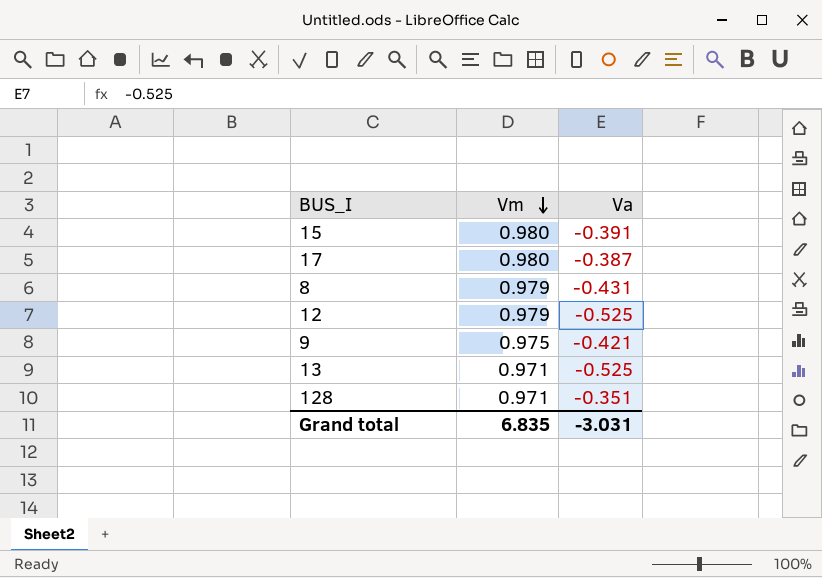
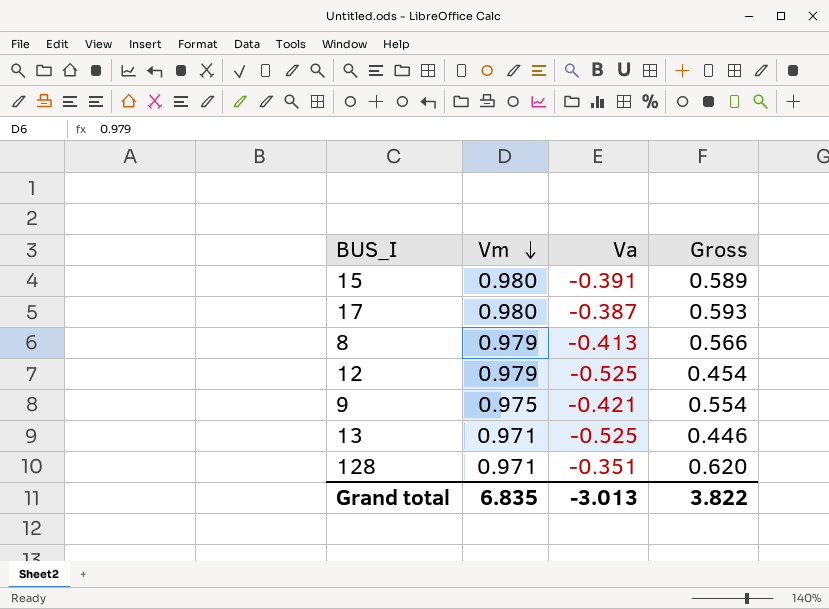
column Gross | formula: none -> [Vm] + [Va]
8 | Va: -0.431 -> -0.413
Grand total | Va: -3.031 -> -3.013

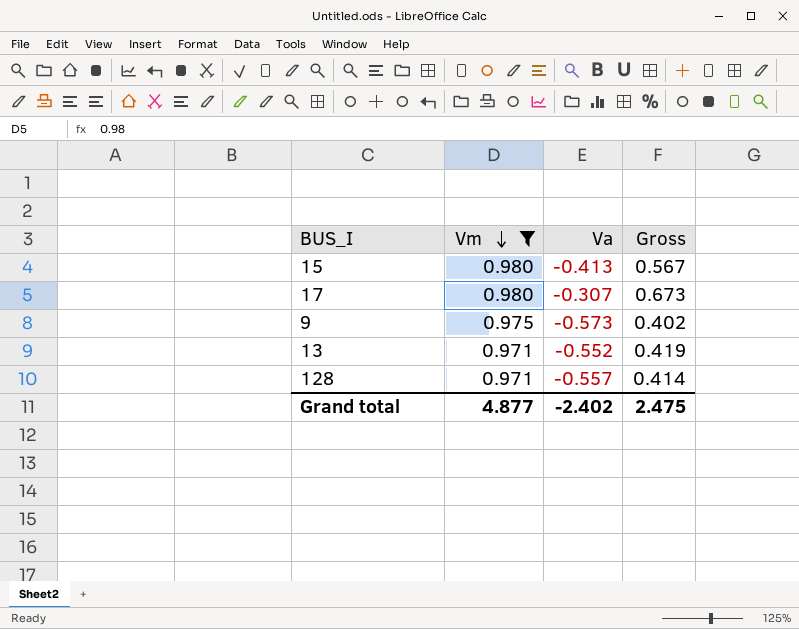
filter: none -> Vm != 0.979
15 | Va: -0.391 -> -0.413
15 | Gross: 0.589 -> 0.567
17 | Va: -0.387 -> -0.307
17 | Gross: 0.593 -> 0.673
9 | Va: -0.421 -> -0.573
9 | Gross: 0.554 -> 0.402
13 | Va: -0.525 -> -0.552
13 | Gross: 0.446 -> 0.419
128 | Va: -0.351 -> -0.557
128 | Gross: 0.620 -> 0.414
Grand total | Vm: 6.835 -> 4.877
Grand total | Va: -3.013 -> -2.402
Grand total | Gross: 3.822 -> 2.475

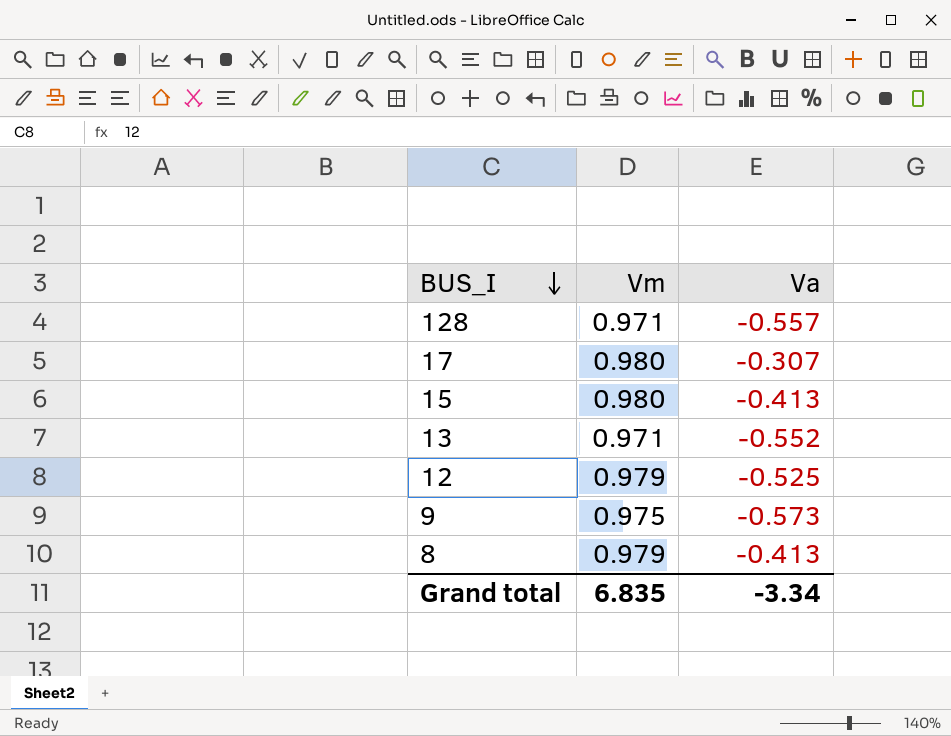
filter: Vm != 0.979 -> none
row order: Vm descending -> BUS_I descending
column Gross | formula: [Vm] + [Va] -> none
Grand total | Vm: 4.877 -> 6.835
Grand total | Va: -2.402 -> -3.34

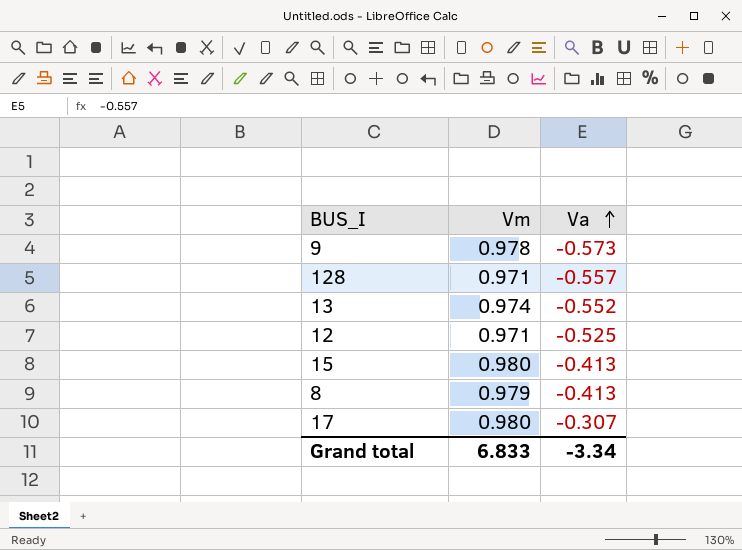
row order: BUS_I descending -> Va ascending
9 | Vm: 0.975 -> 0.978
13 | Vm: 0.971 -> 0.974
12 | Vm: 0.979 -> 0.971
Grand total | Vm: 6.835 -> 6.833

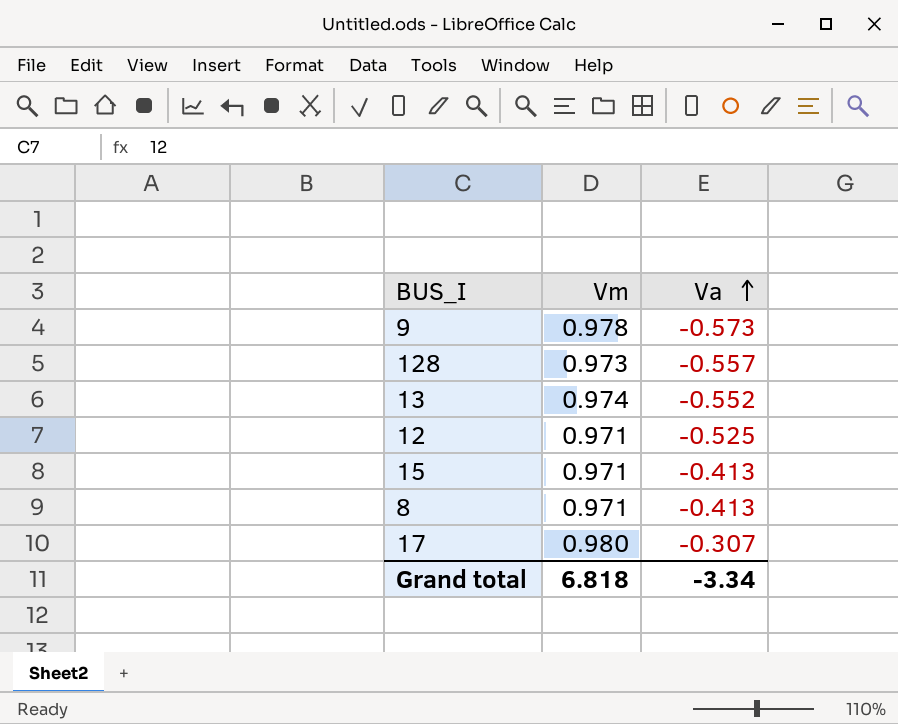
128 | Vm: 0.971 -> 0.973
15 | Vm: 0.980 -> 0.971
8 | Vm: 0.979 -> 0.971
Grand total | Vm: 6.833 -> 6.818

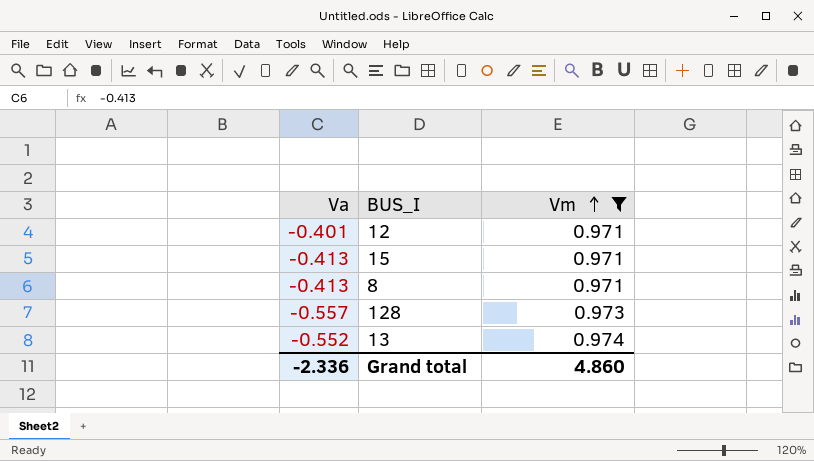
filter: none -> Vm <= 0.974
row order: Va ascending -> Vm ascending
column Va | position: 3 -> 1
12 | Va: -0.525 -> -0.401
Grand total | Va: -3.34 -> -2.336
Grand total | Vm: 6.818 -> 4.860

